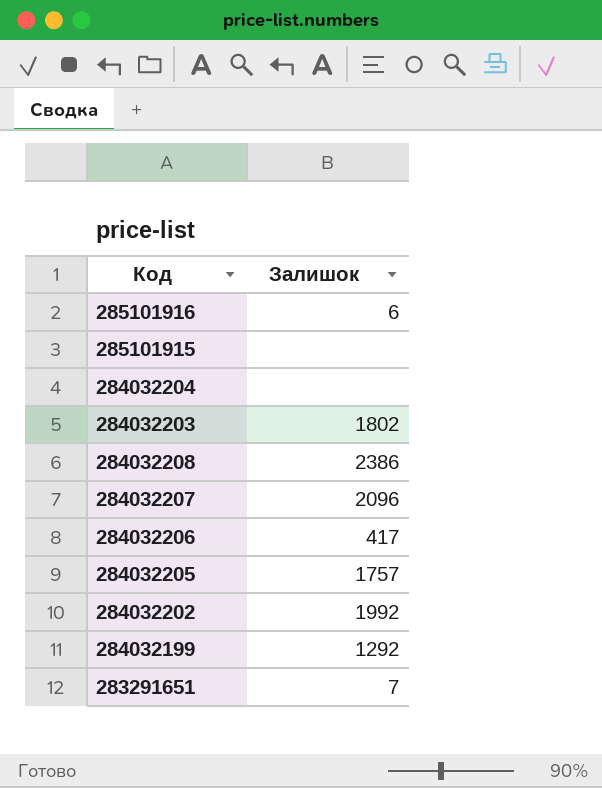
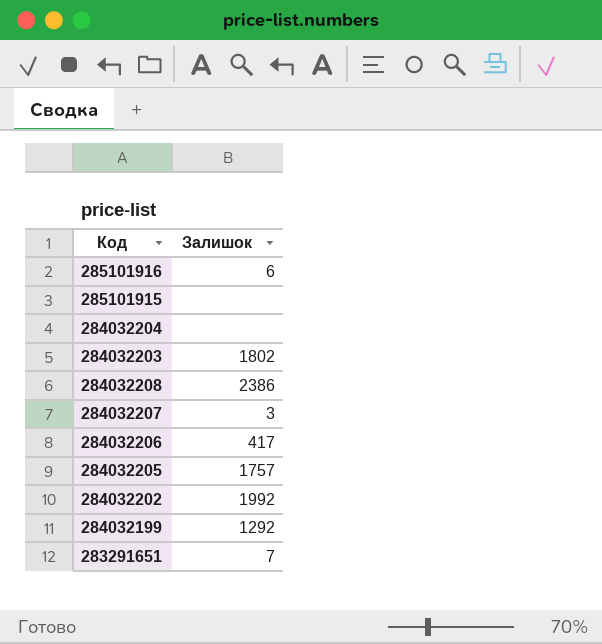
284032207 | Залишок: 2096 -> 3

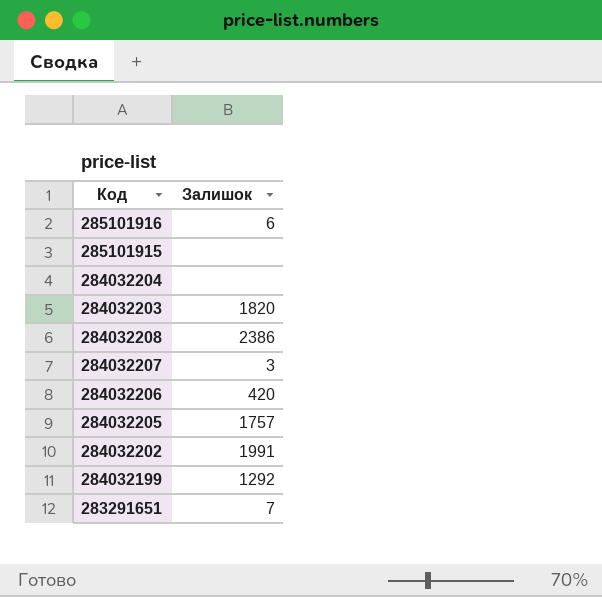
284032203 | Залишок: 1802 -> 1820
284032206 | Залишок: 417 -> 420
284032202 | Залишок: 1992 -> 1991

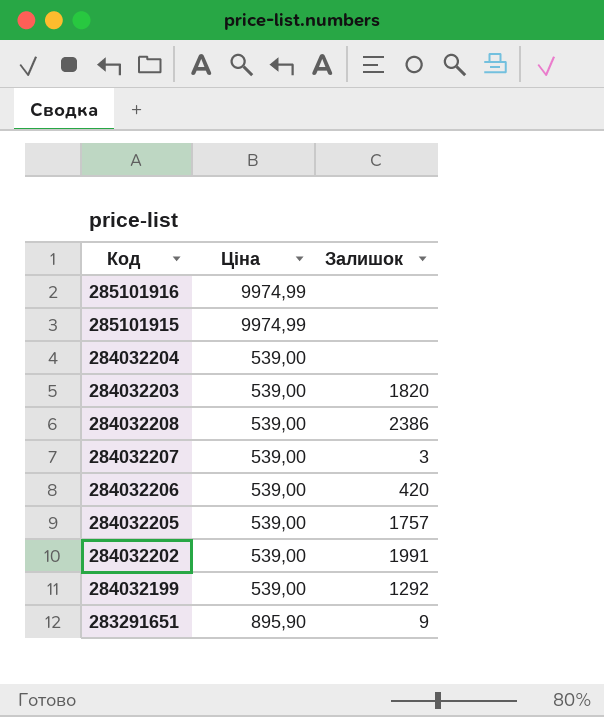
column Ціна | position: none -> 2
285101916 | Залишок: 6 -> none
283291651 | Залишок: 7 -> 9

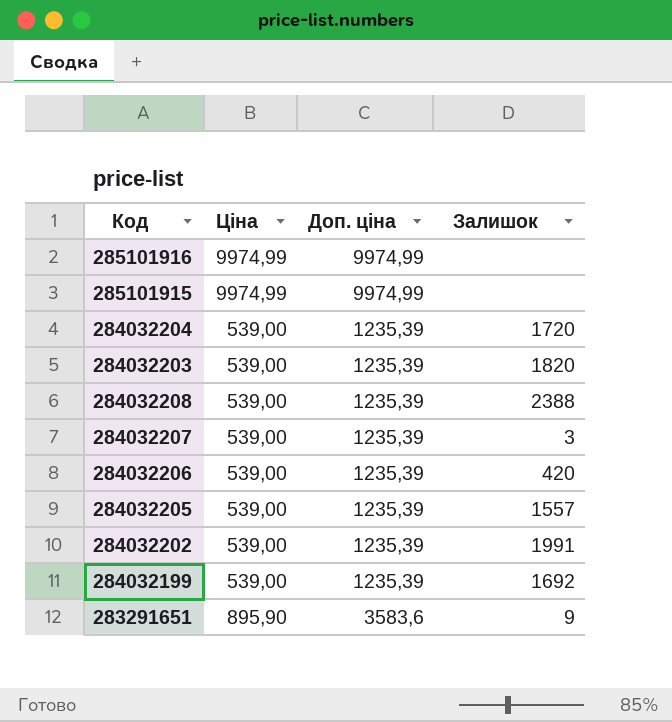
column Доп. ціна | position: none -> 3
284032204 | Залишок: none -> 1720
284032208 | Залишок: 2386 -> 2388
284032205 | Залишок: 1757 -> 1557
284032199 | Залишок: 1292 -> 1692

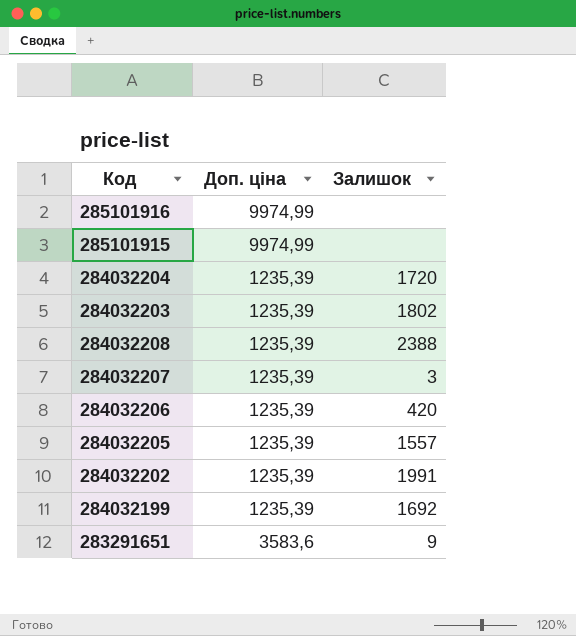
column Ціна | position: 2 -> none
284032203 | Залишок: 1820 -> 1802

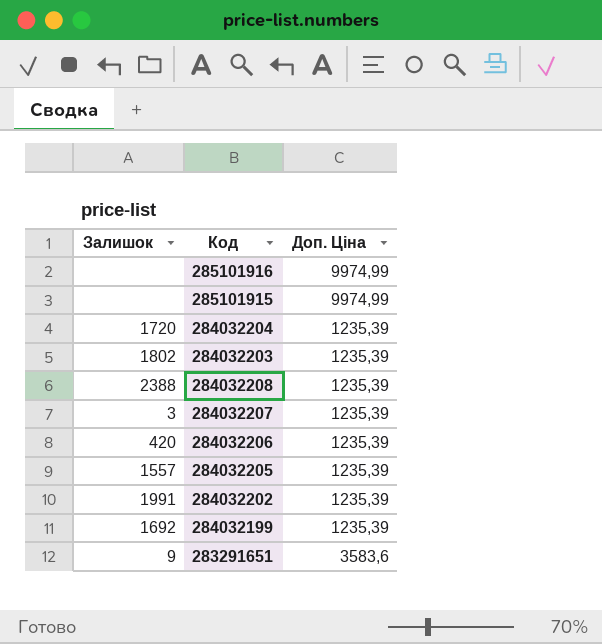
column Залишок | position: 3 -> 1
column name: Доп. ціна -> Доп. Ціна

